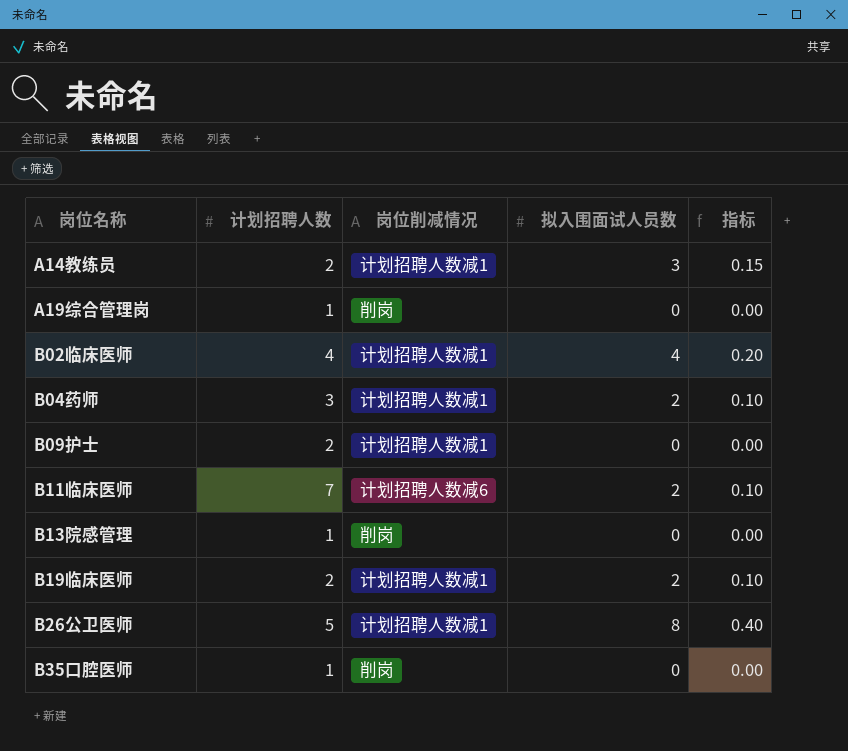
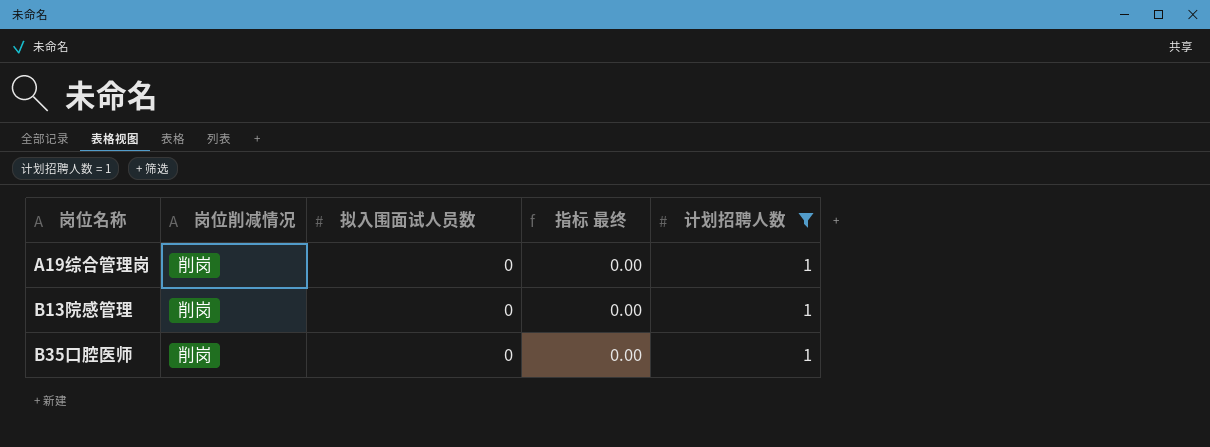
filter: none -> 计划招聘人数 = 1
column name: 指标 -> 指标 最终
column 计划招聘人数 | position: 2 -> 5

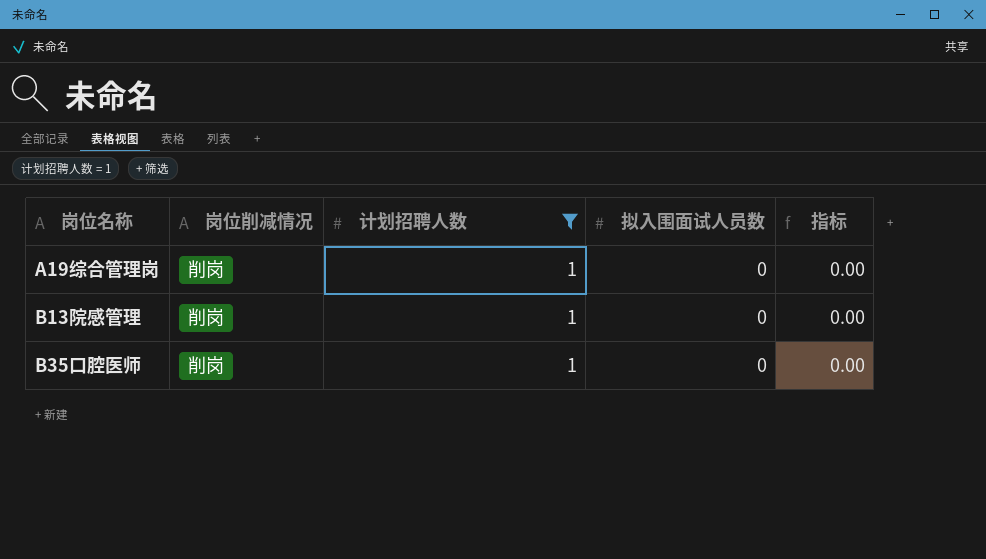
column 计划招聘人数 | position: 5 -> 3
column name: 指标 最终 -> 指标

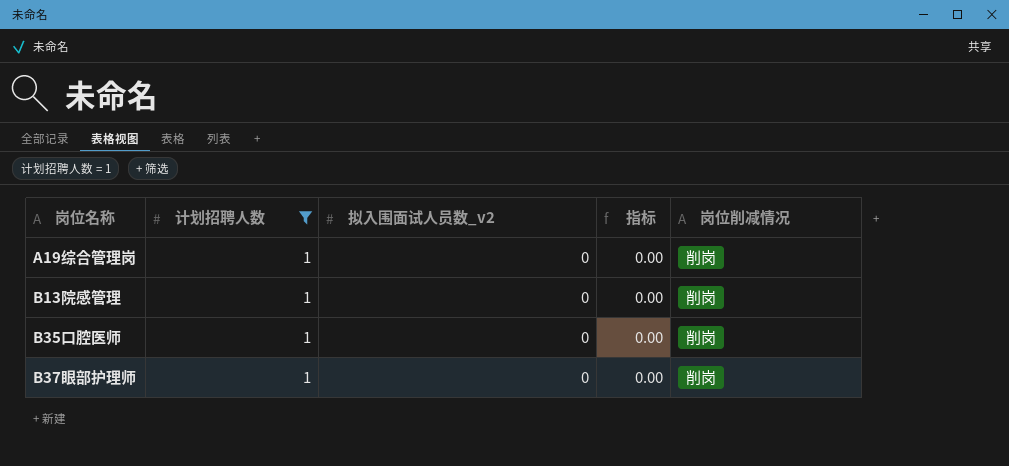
column name: 拟入围面试人员数 -> 拟入围面试人员数_v2
column 岗位削减情况 | position: 2 -> 5
row B37眼部护理师: none -> 1 | 0 | 0.00 | 削岗

